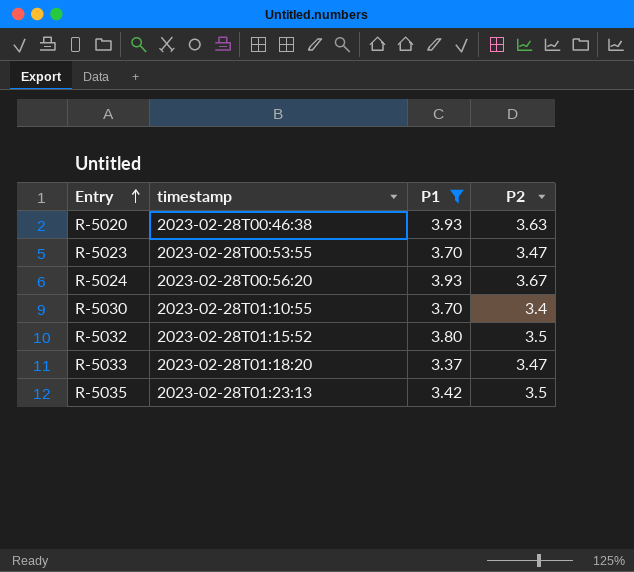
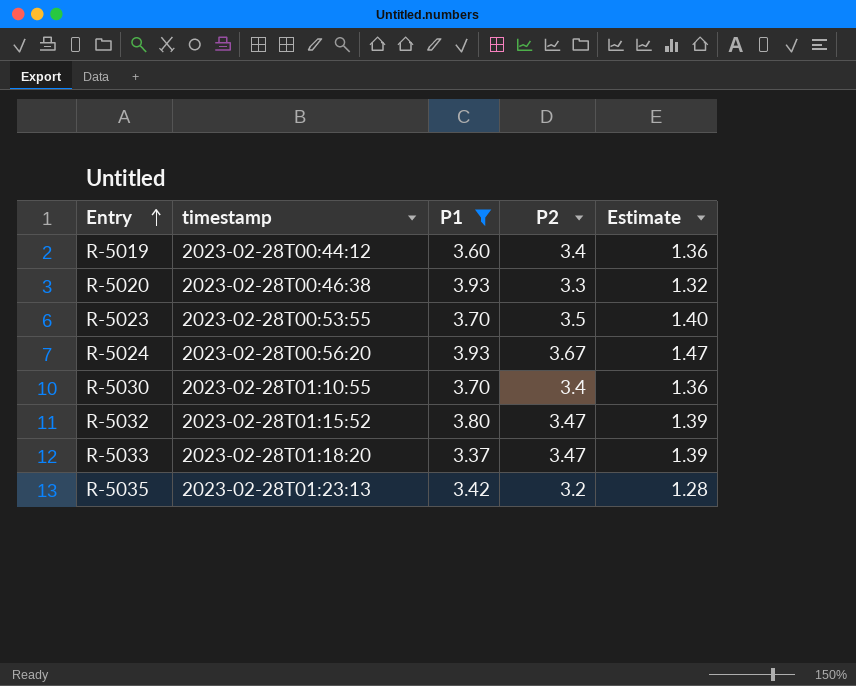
column Estimate | formula: none -> [P2] * 0.4
row R-5019: none -> 2023-02-28T00:44:12 | 3.60 | 3.4 | 1.36
R-5020 | P2: 3.63 -> 3.3
R-5023 | P2: 3.47 -> 3.5
R-5032 | P2: 3.5 -> 3.47
R-5035 | P2: 3.5 -> 3.2

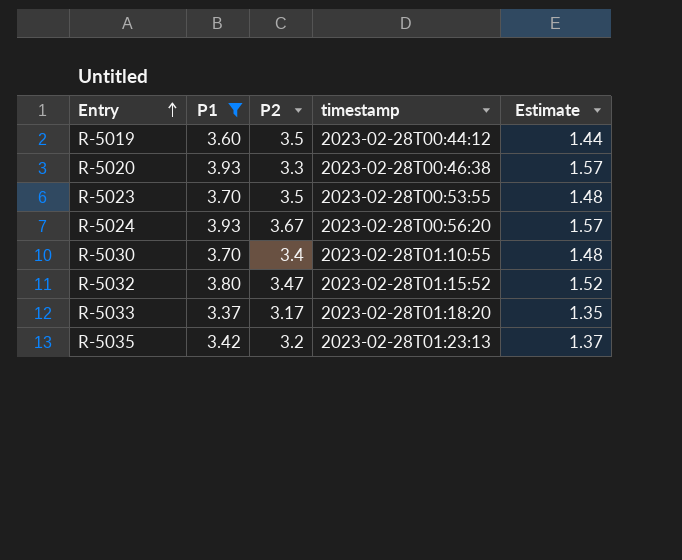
column timestamp | position: 2 -> 4
column Estimate | formula: [P2] * 0.4 -> [P1] * 0.4
R-5019 | P2: 3.4 -> 3.5
R-5033 | P2: 3.47 -> 3.17

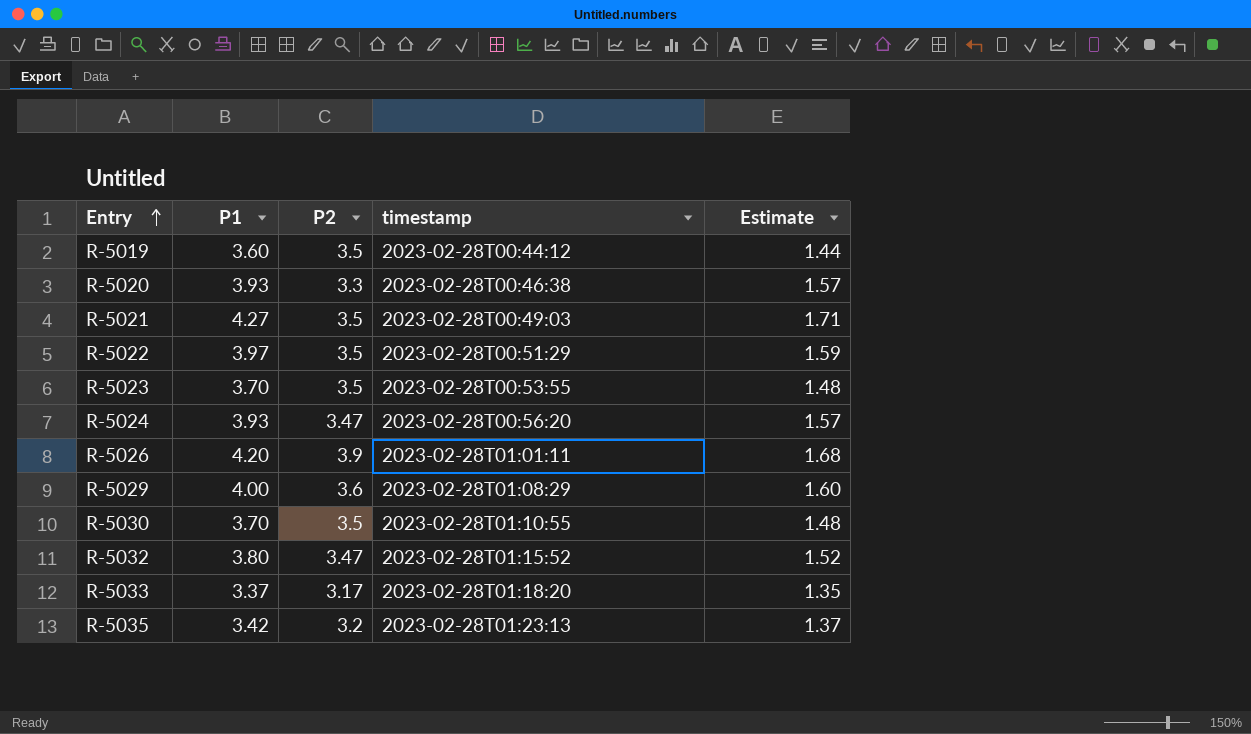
filter: P1 <= 3.93 -> none
R-5024 | P2: 3.67 -> 3.47
R-5030 | P2: 3.4 -> 3.5

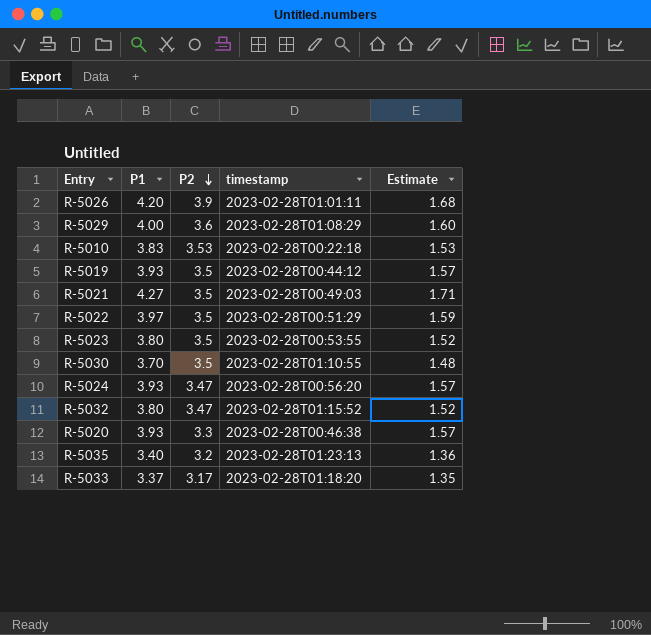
row order: Entry ascending -> P2 descending
row R-5010: none -> 3.83 | 3.53 | 2023-02-28T00:22:18 | 1.53
R-5019 | P1: 3.60 -> 3.93
R-5019 | Estimate: 1.44 -> 1.57
R-5023 | P1: 3.70 -> 3.80
R-5023 | Estimate: 1.48 -> 1.52
R-5035 | P1: 3.42 -> 3.40
R-5035 | Estimate: 1.37 -> 1.36

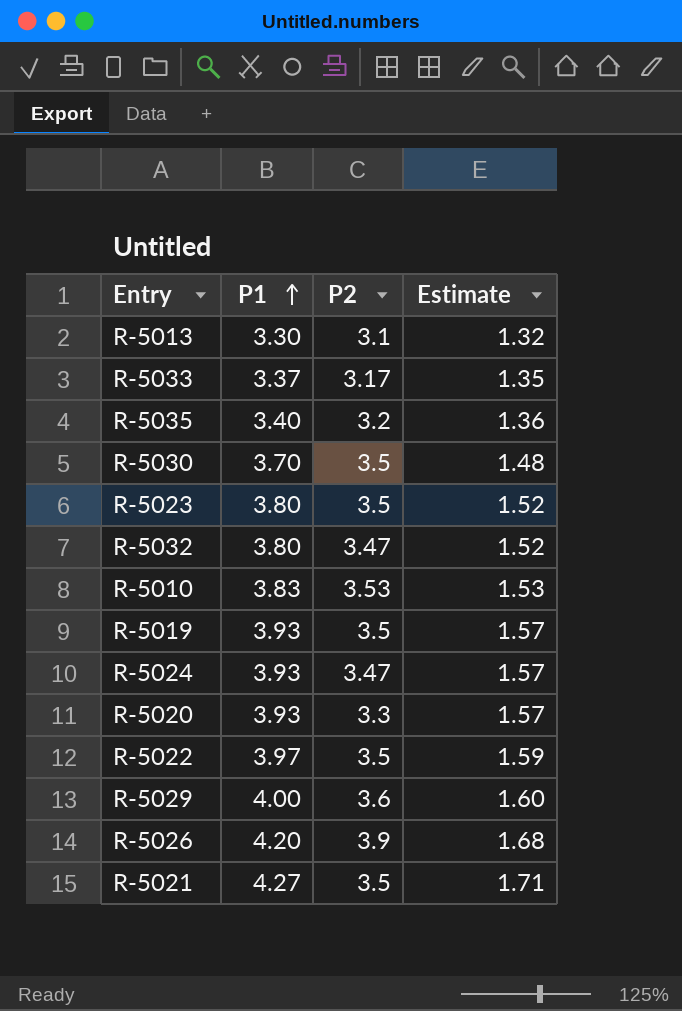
row order: P2 descending -> P1 ascending
column timestamp | position: 4 -> none
row R-5013: none -> 3.30 | 3.1 | 1.32

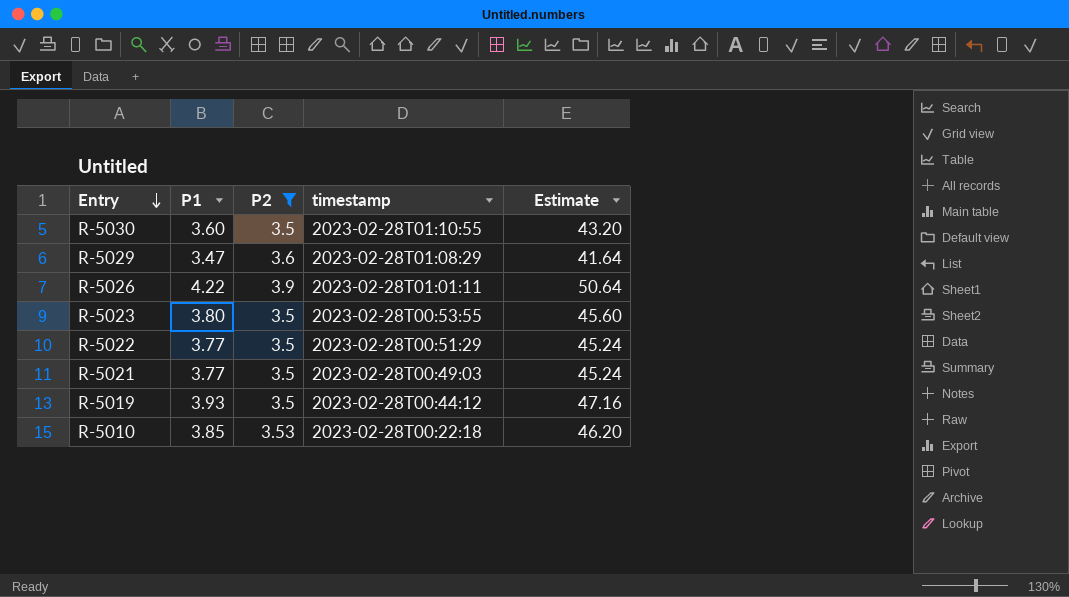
filter: none -> P2 >= 3.5
row order: P1 ascending -> Entry descending
column timestamp | position: none -> 4
column Estimate | formula: [P1] * 0.4 -> [P1] * 12
R-5030 | P1: 3.70 -> 3.60
R-5029 | P1: 4.00 -> 3.47
R-5026 | P1: 4.20 -> 4.22
R-5022 | P1: 3.97 -> 3.77
R-5021 | P1: 4.27 -> 3.77
R-5010 | P1: 3.83 -> 3.85

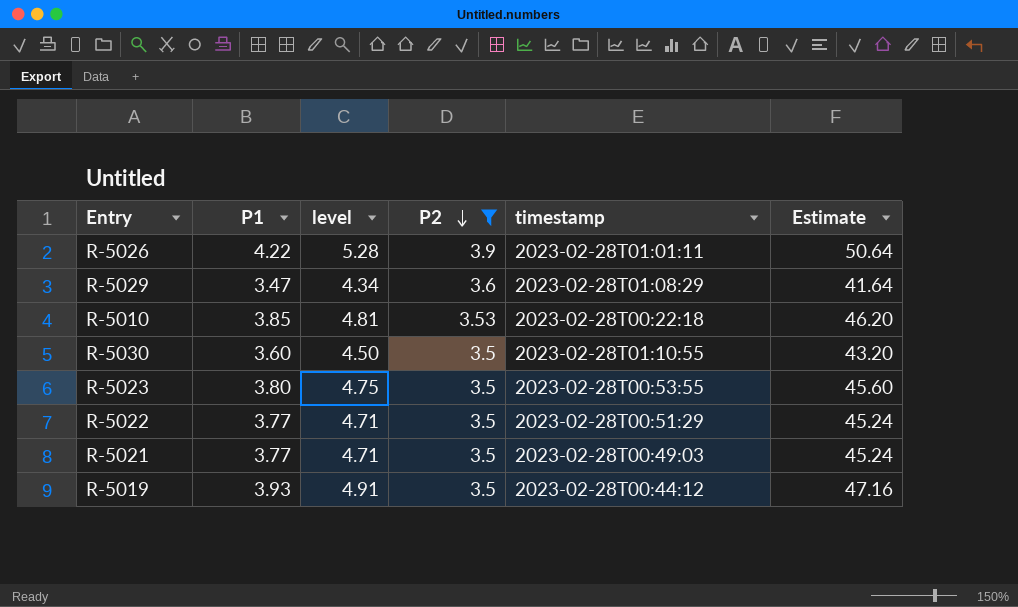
row order: Entry descending -> P2 descending
column level | formula: none -> [P1] * 1.25

